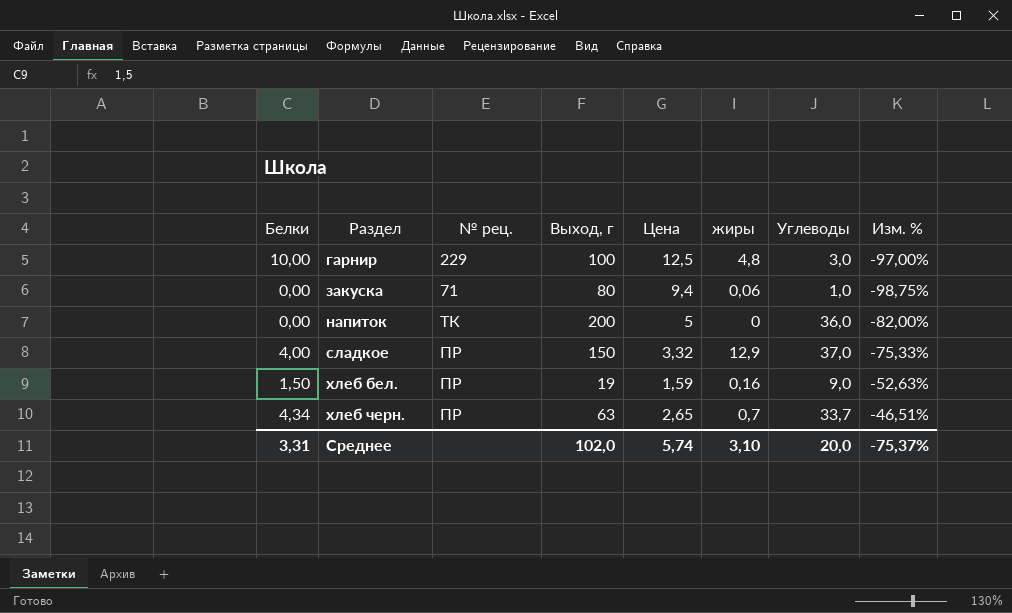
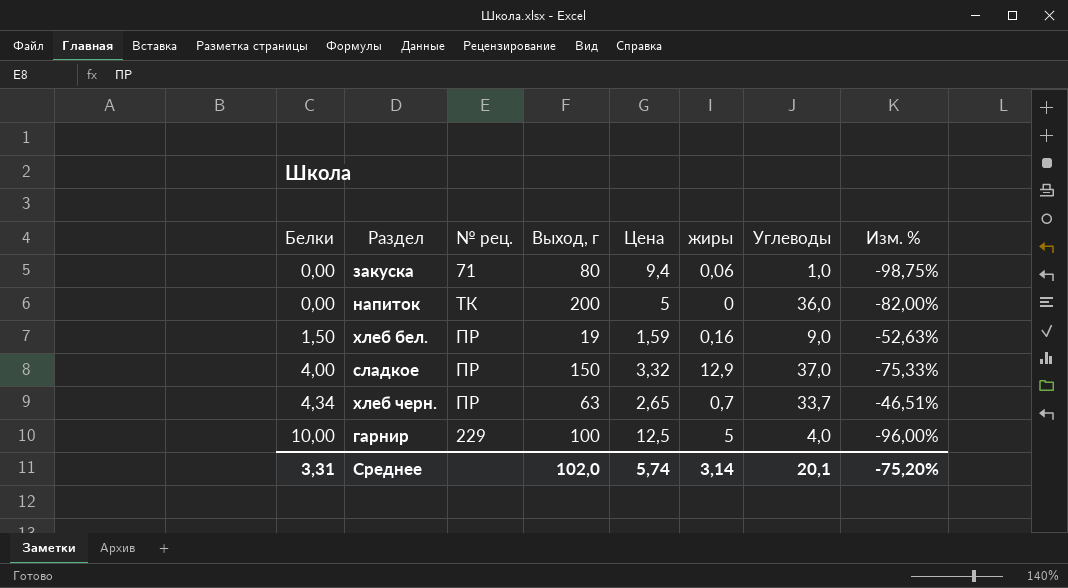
row order: Раздел ascending -> Белки ascending
гарнир | жиры: 4,8 -> 5
гарнир | Углеводы: 3,0 -> 4,0
гарнир | Изм. %: -97,00% -> -96,00%
Среднее | жиры: 3,10 -> 3,14
Среднее | Углеводы: 20,0 -> 20,1
Среднее | Изм. %: -75,37% -> -75,20%

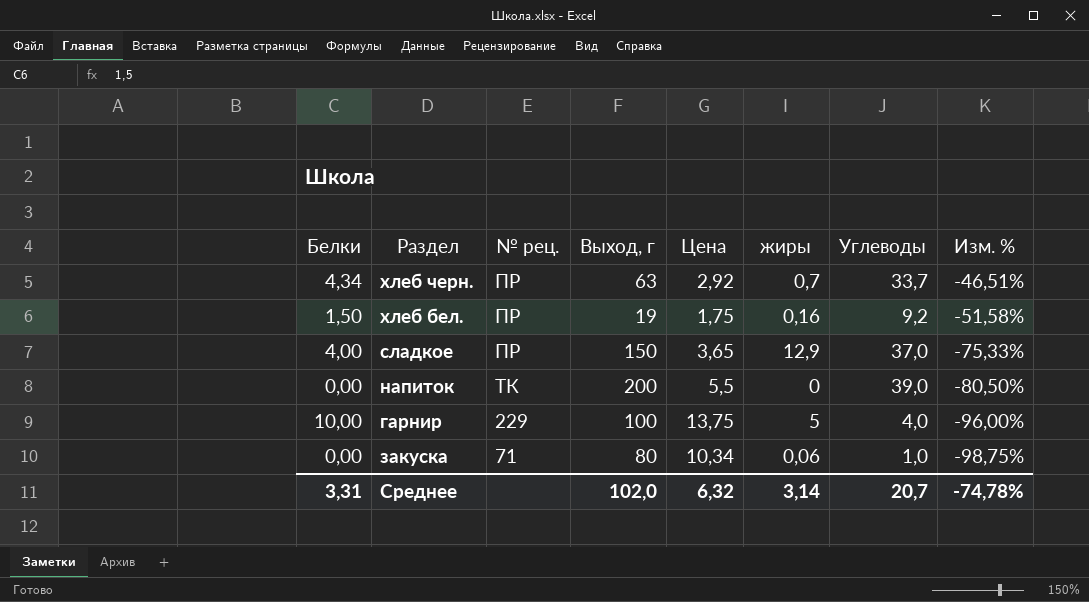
row order: Белки ascending -> Изм. % descending
хлеб черн. | Цена: 2,65 -> 2,92
хлеб бел. | Цена: 1,59 -> 1,75
хлеб бел. | Углеводы: 9,0 -> 9,2
хлеб бел. | Изм. %: -52,63% -> -51,58%
сладкое | Цена: 3,32 -> 3,65
напиток | Цена: 5 -> 5,5
напиток | Углеводы: 36,0 -> 39,0
напиток | Изм. %: -82,00% -> -80,50%
гарнир | Цена: 12,5 -> 13,75
закуска | Цена: 9,4 -> 10,34
Среднее | Цена: 5,74 -> 6,32
Среднее | Углеводы: 20,1 -> 20,7
Среднее | Изм. %: -75,20% -> -74,78%

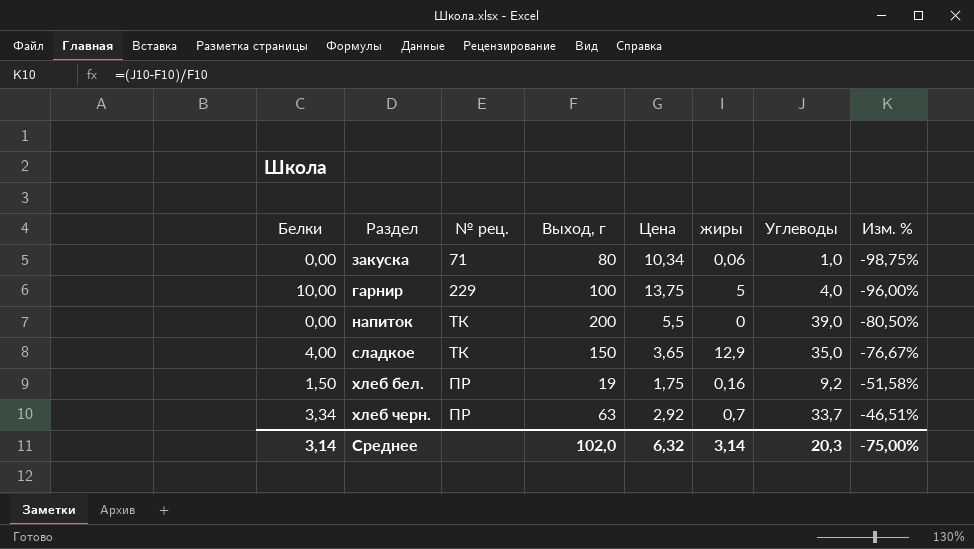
row order: Изм. % descending -> Изм. % ascending
сладкое | № рец.: ПР -> ТК
сладкое | Углеводы: 37,0 -> 35,0
сладкое | Изм. %: -75,33% -> -76,67%
хлеб черн. | Белки: 4,34 -> 3,34
Среднее | Белки: 3,31 -> 3,14
Среднее | Углеводы: 20,7 -> 20,3
Среднее | Изм. %: -74,78% -> -75,00%

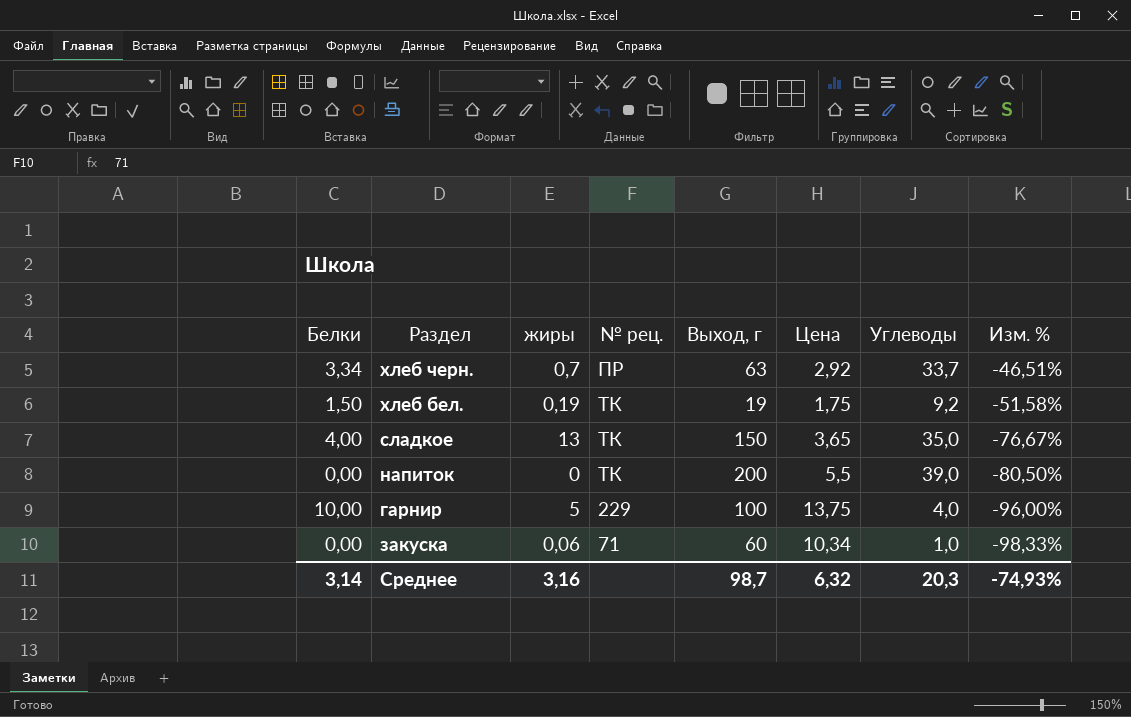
row order: Изм. % ascending -> Изм. % descending
column жиры | position: 6 -> 3
хлеб бел. | жиры: 0,16 -> 0,19
хлеб бел. | № рец.: ПР -> ТК
сладкое | жиры: 12,9 -> 13
закуска | Выход, г: 80 -> 60
закуска | Изм. %: -98,75% -> -98,33%
Среднее | жиры: 3,14 -> 3,16
Среднее | Выход, г: 102,0 -> 98,7
Среднее | Изм. %: -75,00% -> -74,93%

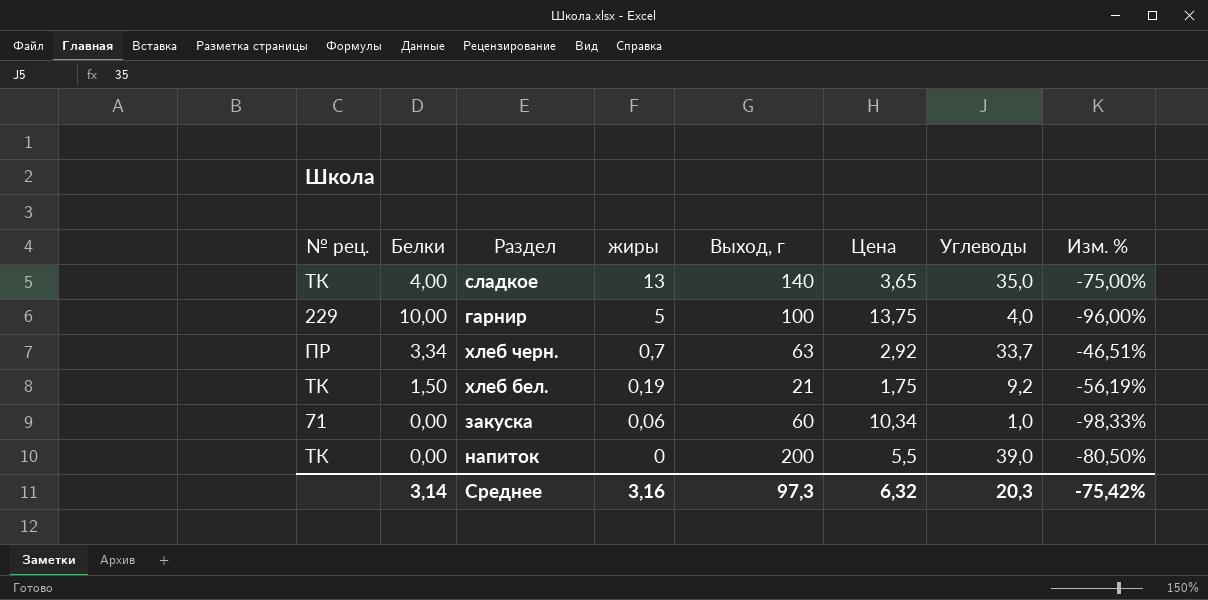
row order: Изм. % descending -> жиры descending
column № рец. | position: 4 -> 1
сладкое | Выход, г: 150 -> 140
сладкое | Изм. %: -76,67% -> -75,00%
хлеб бел. | Выход, г: 19 -> 21
хлеб бел. | Изм. %: -51,58% -> -56,19%
Среднее | Выход, г: 98,7 -> 97,3
Среднее | Изм. %: -74,93% -> -75,42%

